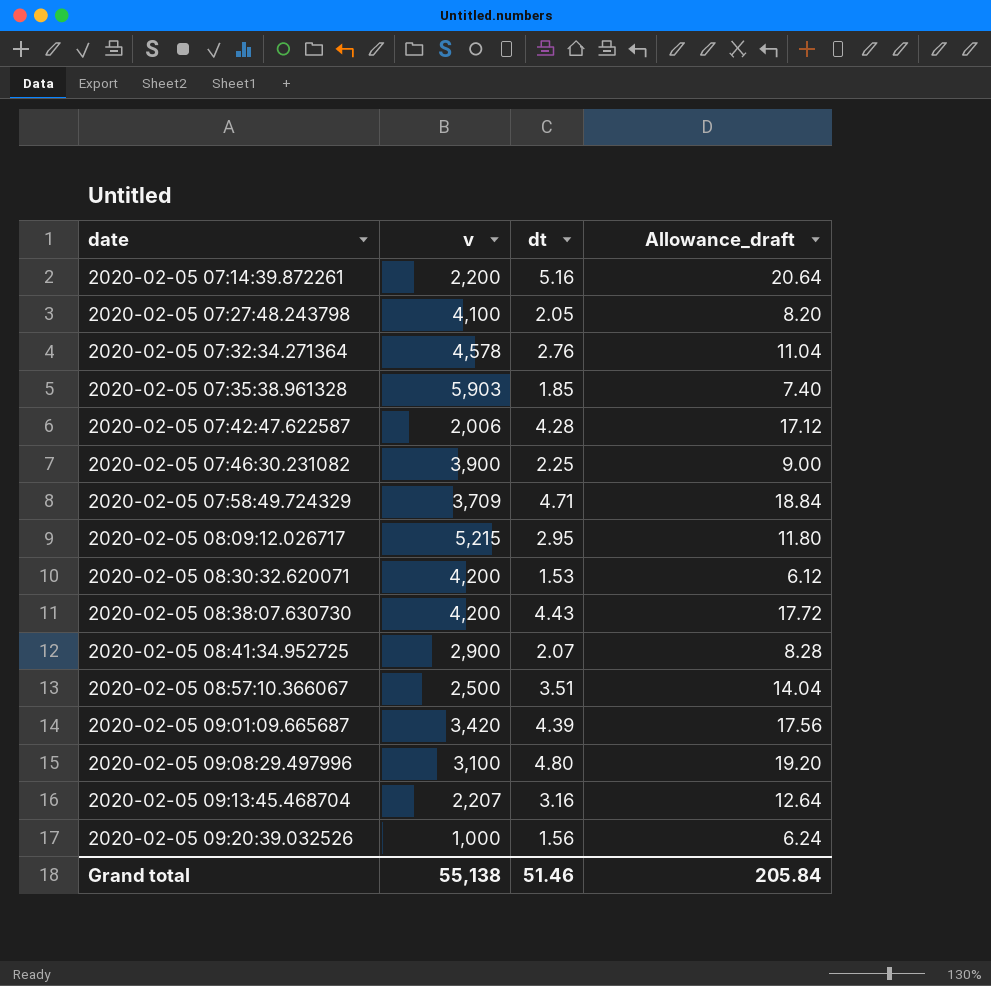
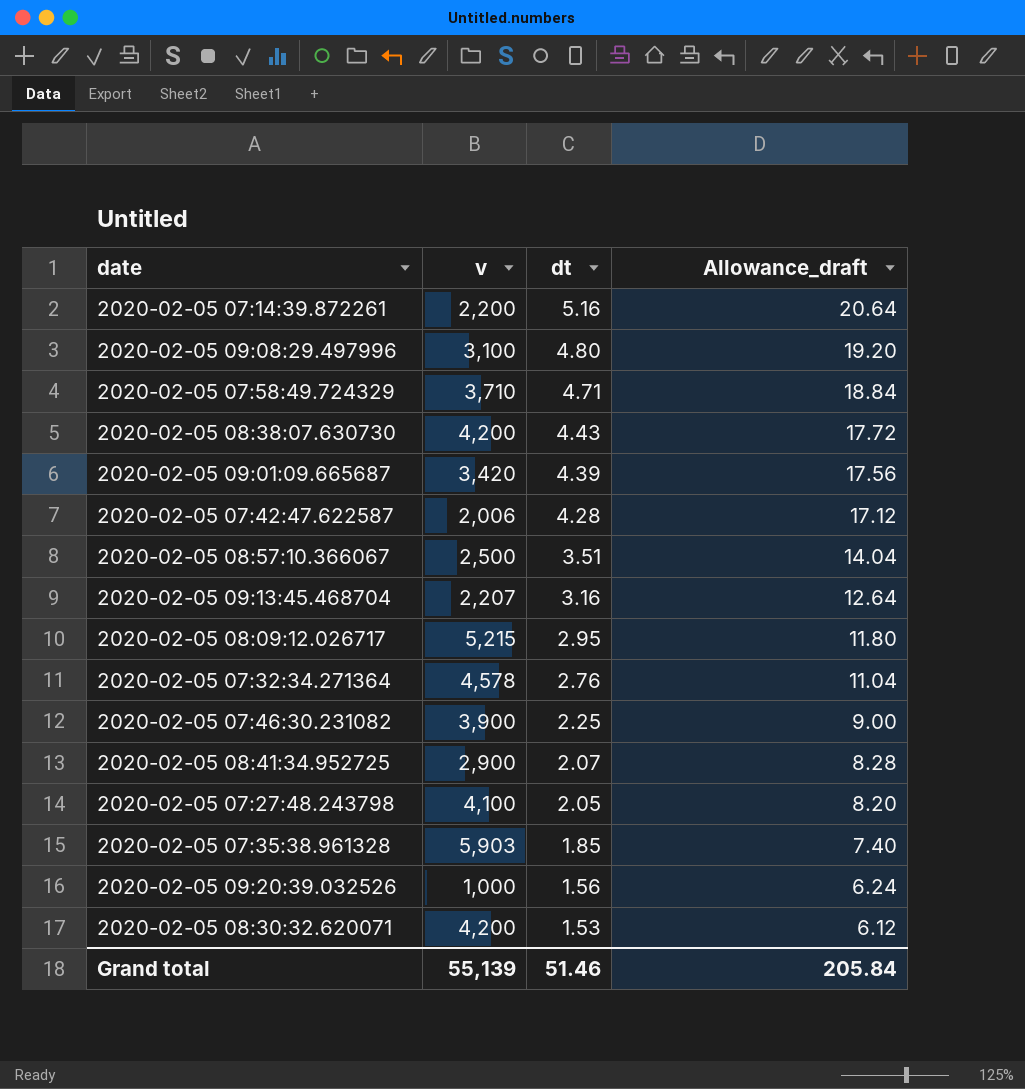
row order: date ascending -> dt descending
2020-02-05 07:58:49.724329 | v: 3,709 -> 3,710
Grand total | v: 55,138 -> 55,139

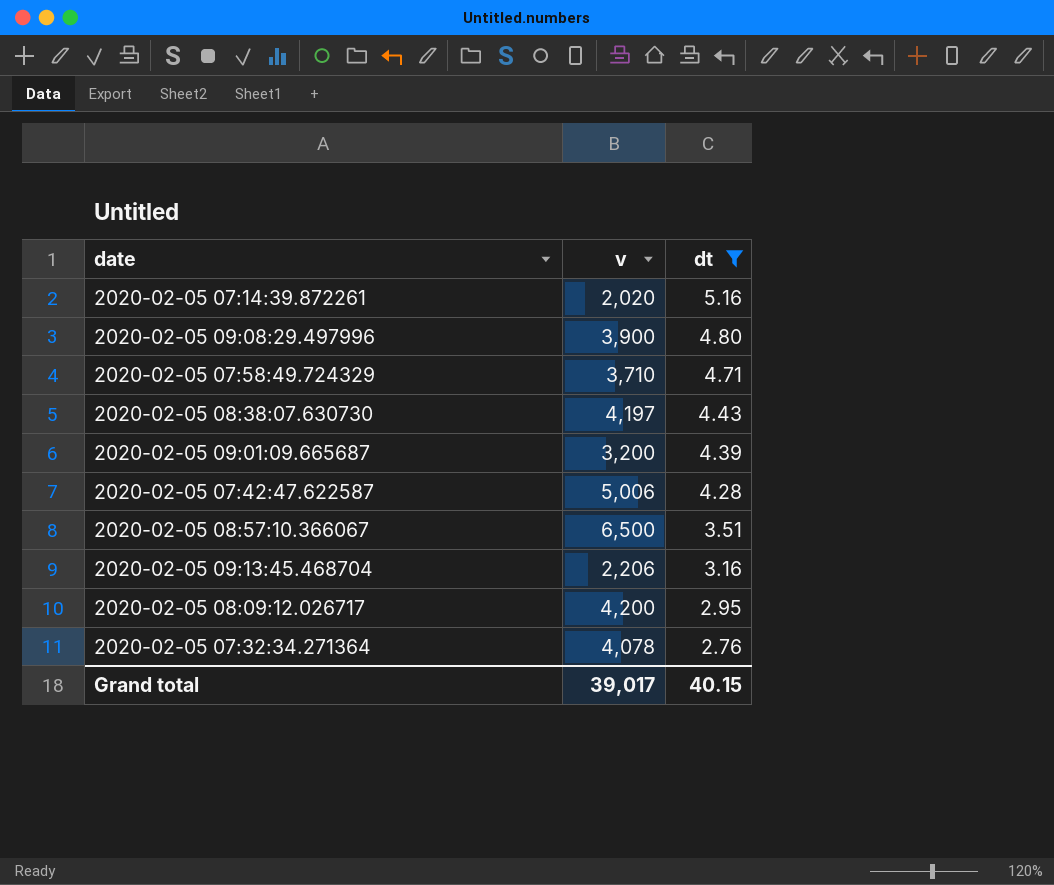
filter: none -> dt >= 2.76
column Allowance_draft | formula: [dt] * 4 -> none
2020-02-05 07:14:39.872261 | v: 2,200 -> 2,020
2020-02-05 09:08:29.497996 | v: 3,100 -> 3,900
2020-02-05 08:38:07.630730 | v: 4,200 -> 4,197
2020-02-05 09:01:09.665687 | v: 3,420 -> 3,200
2020-02-05 07:42:47.622587 | v: 2,006 -> 5,006
2020-02-05 08:57:10.366067 | v: 2,500 -> 6,500
2020-02-05 09:13:45.468704 | v: 2,207 -> 2,206
2020-02-05 08:09:12.026717 | v: 5,215 -> 4,200
2020-02-05 07:32:34.271364 | v: 4,578 -> 4,078
Grand total | v: 55,139 -> 39,017
Grand total | dt: 51.46 -> 40.15

